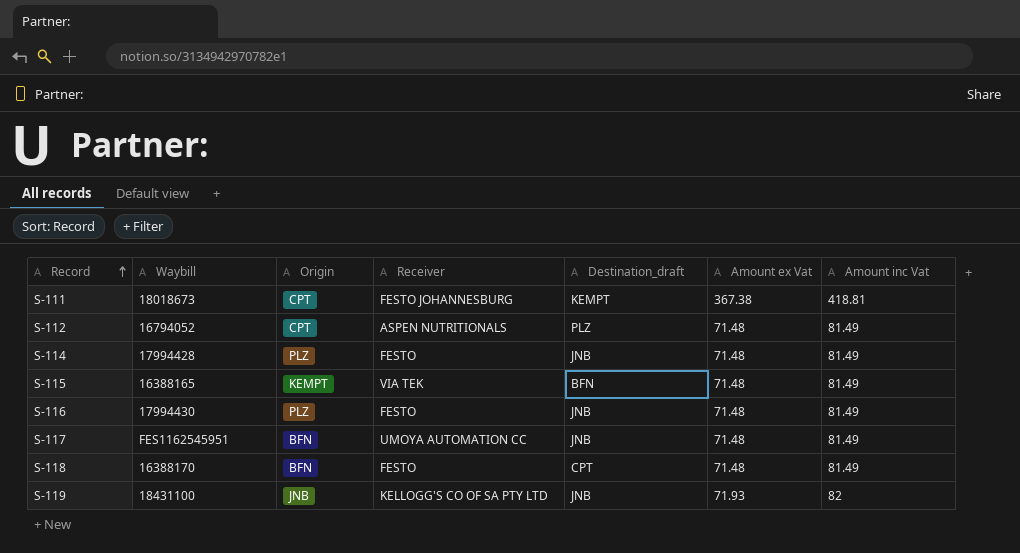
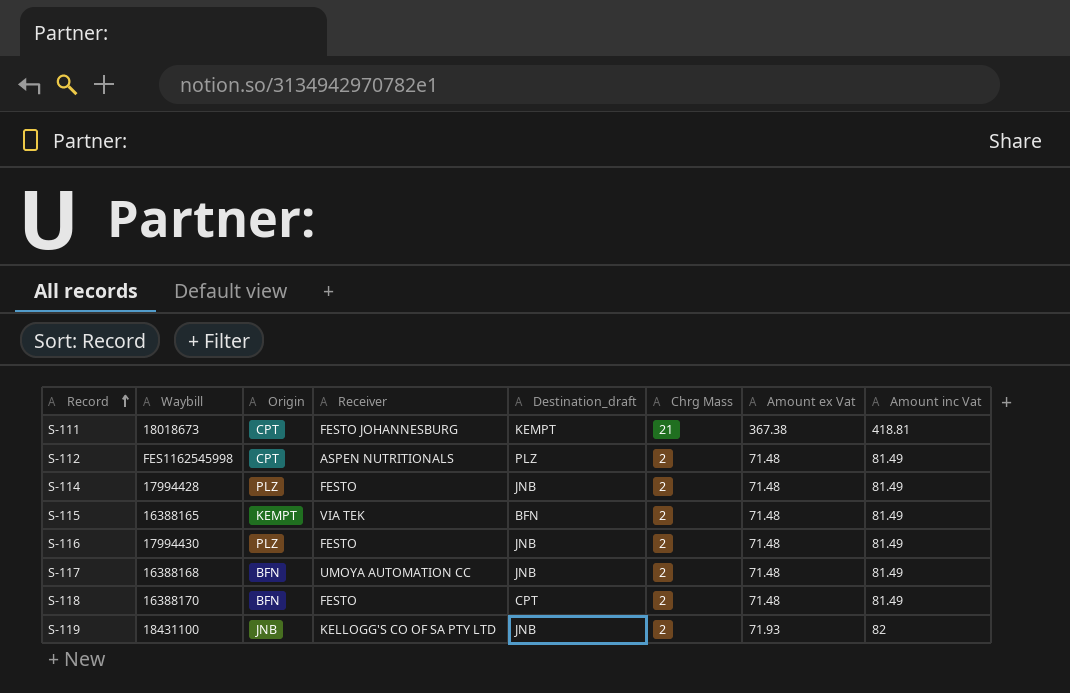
column Chrg Mass | position: none -> 6
S-112 | Waybill: 16794052 -> FES1162545998
S-117 | Waybill: FES1162545951 -> 16388168

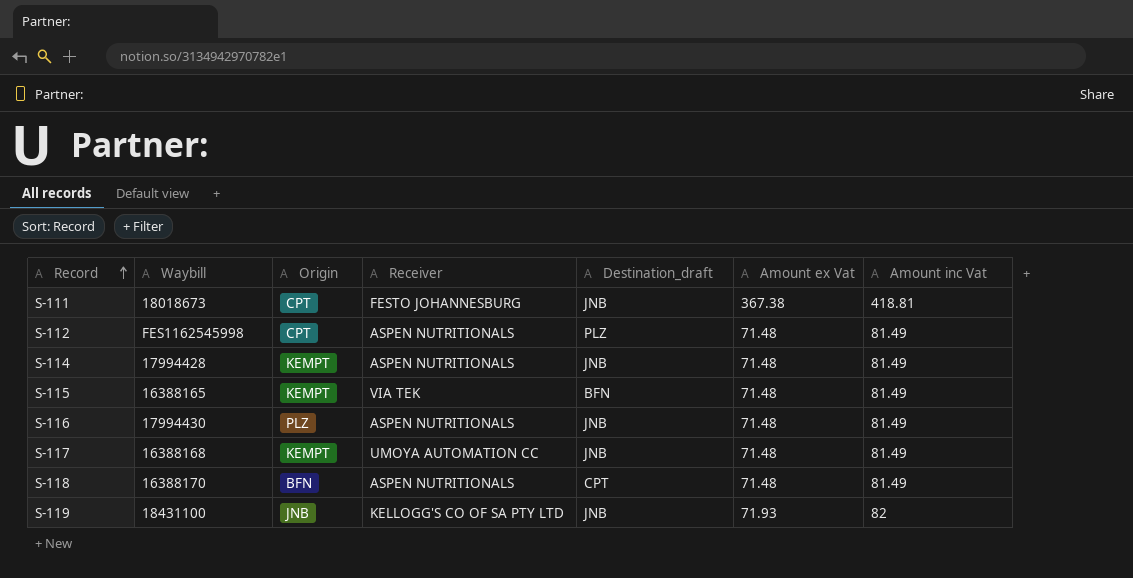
column Chrg Mass | position: 6 -> none
S-111 | Destination_draft: KEMPT -> JNB
S-114 | Origin: PLZ -> KEMPT
S-114 | Receiver: FESTO -> ASPEN NUTRITIONALS
S-116 | Receiver: FESTO -> ASPEN NUTRITIONALS
S-117 | Origin: BFN -> KEMPT
S-118 | Receiver: FESTO -> ASPEN NUTRITIONALS

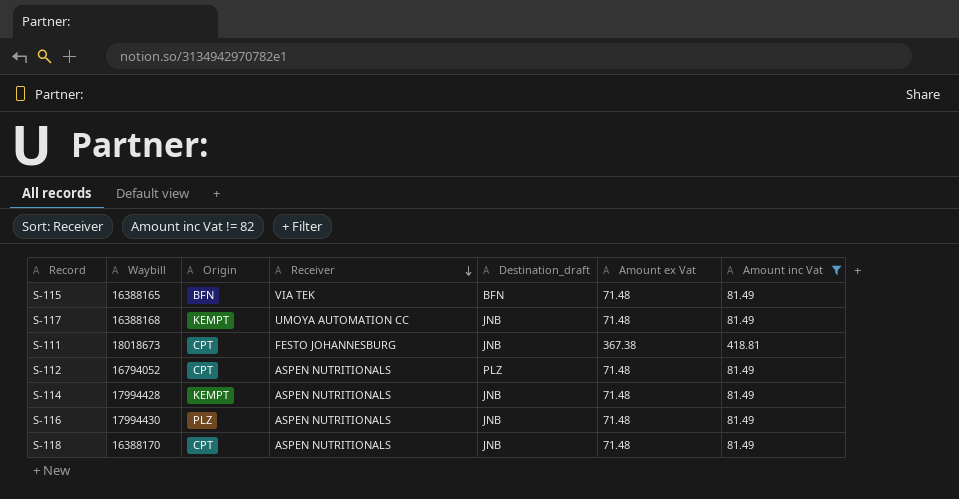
filter: none -> Amount inc Vat != 82
row order: Record ascending -> Receiver descending
S-115 | Origin: KEMPT -> BFN
S-112 | Waybill: FES1162545998 -> 16794052
S-118 | Origin: BFN -> CPT
S-118 | Destination_draft: CPT -> JNB

